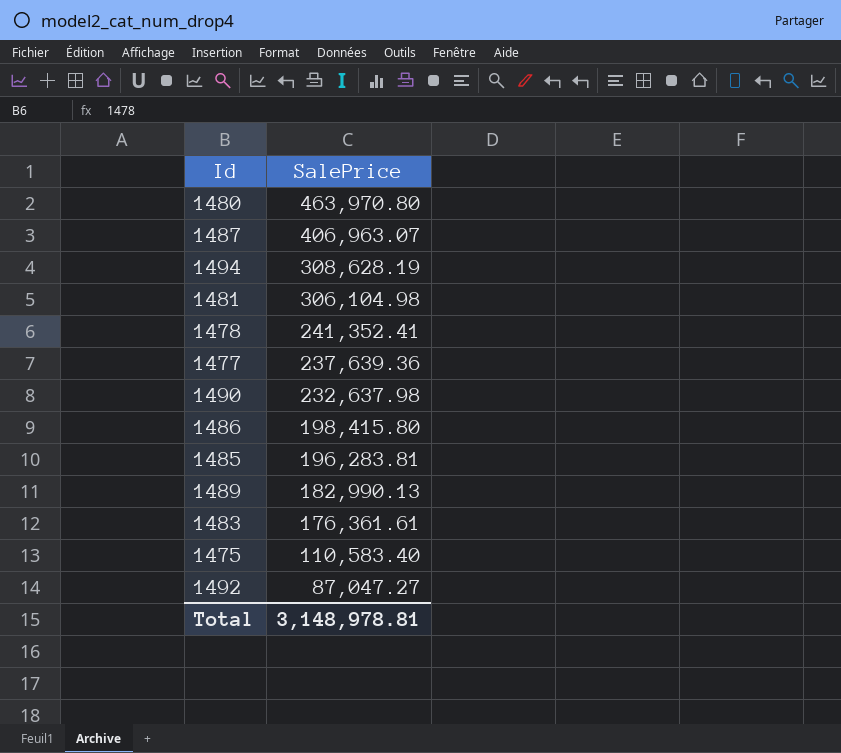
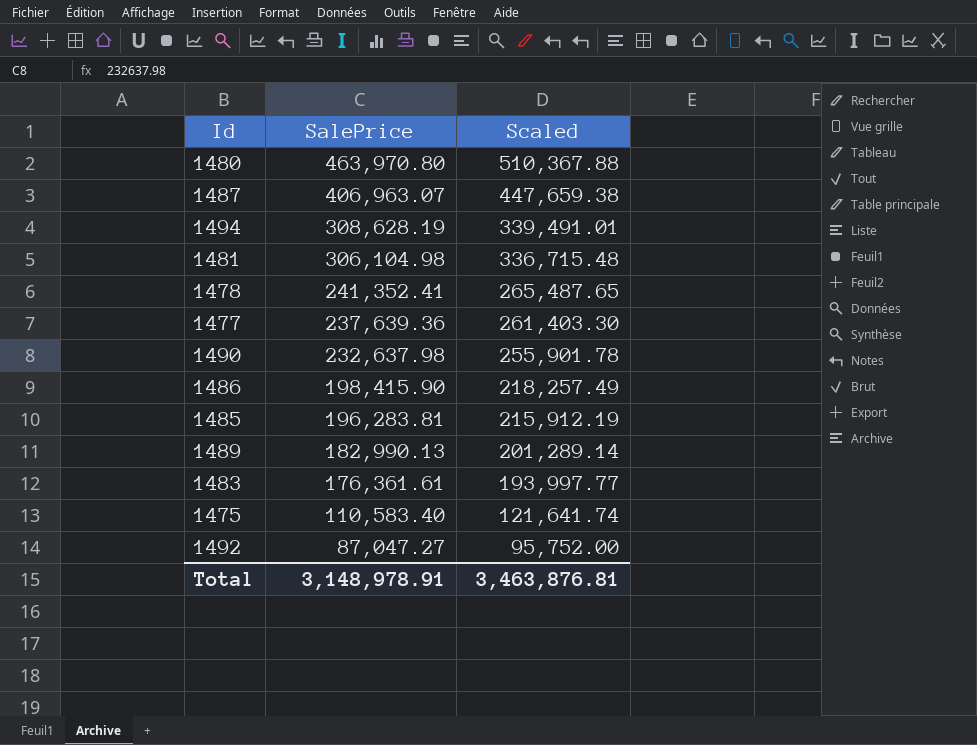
column Scaled | formula: none -> [SalePrice] * 1.1
1486 | SalePrice: 198,415.80 -> 198,415.90
Total | SalePrice: 3,148,978.81 -> 3,148,978.91

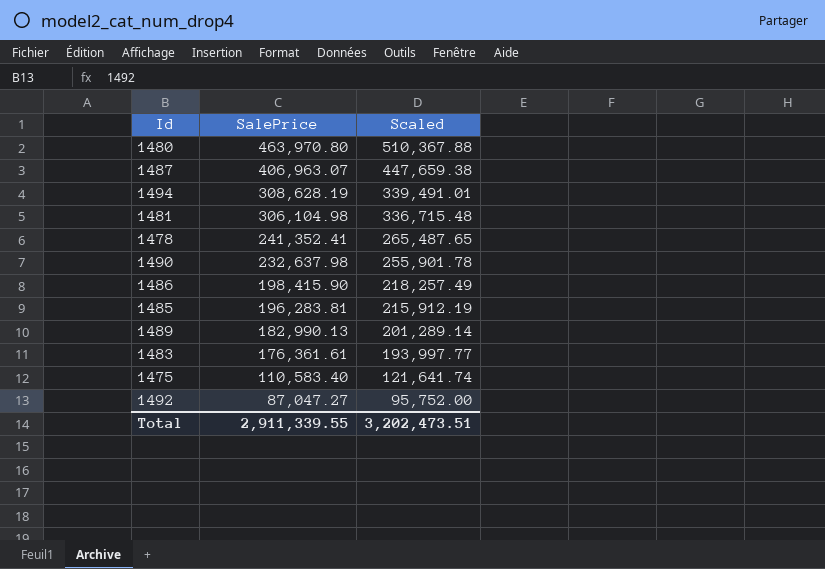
row 1477: 237,639.36 | 261,403.30 -> none
Total | SalePrice: 3,148,978.91 -> 2,911,339.55
Total | Scaled: 3,463,876.81 -> 3,202,473.51

